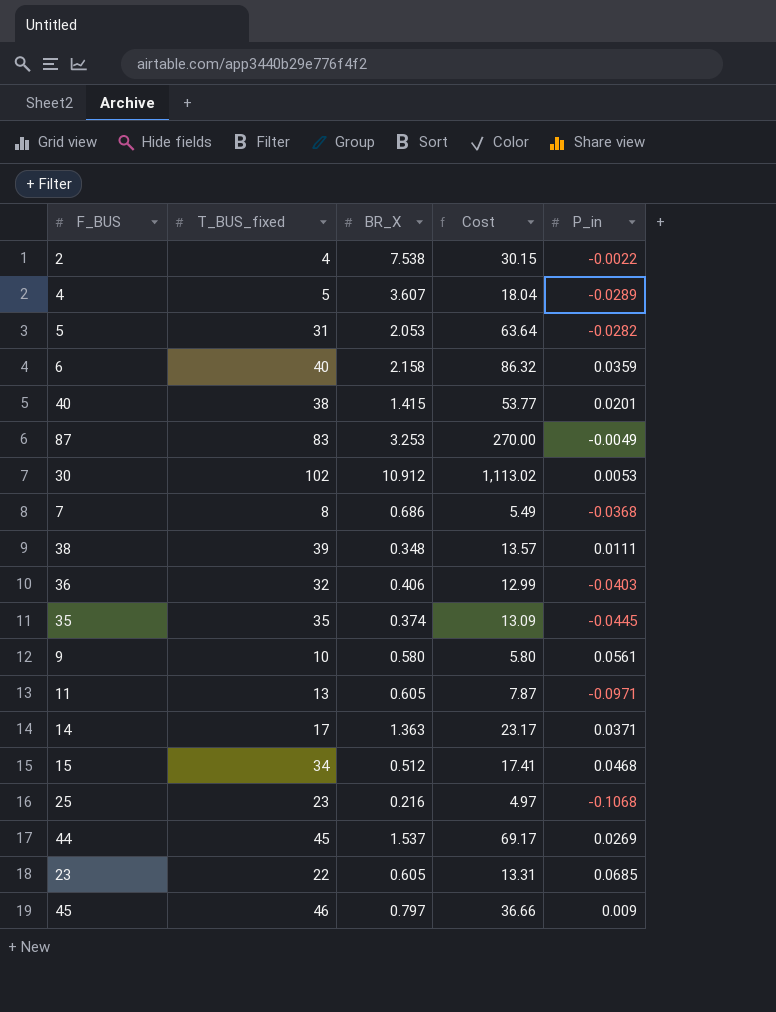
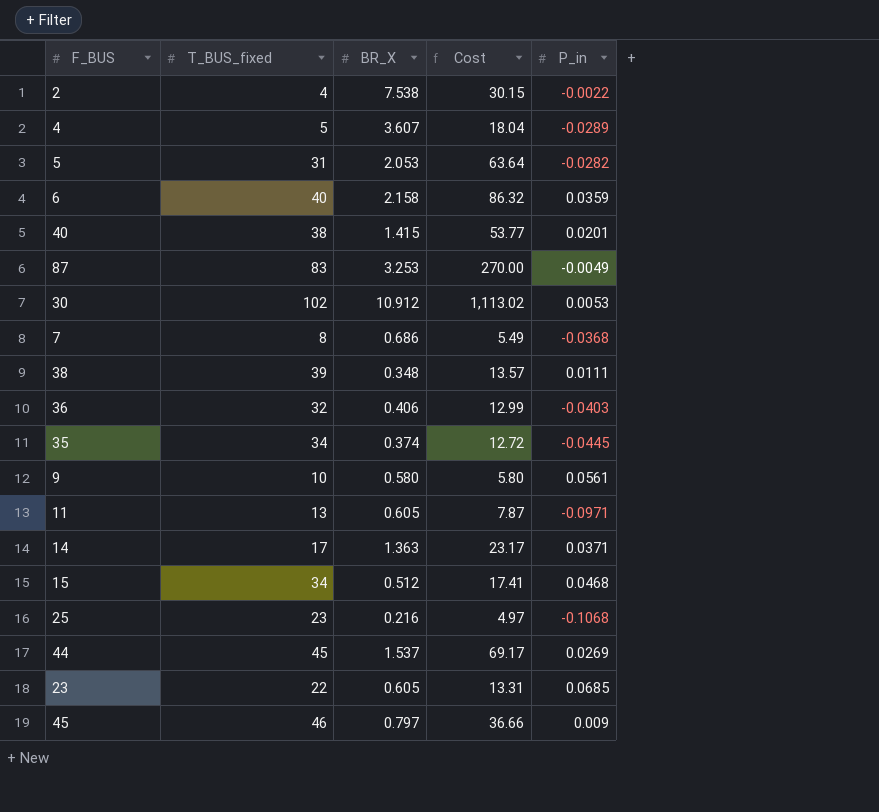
35 | T_BUS_fixed: 35 -> 34
35 | Cost: 13.09 -> 12.72

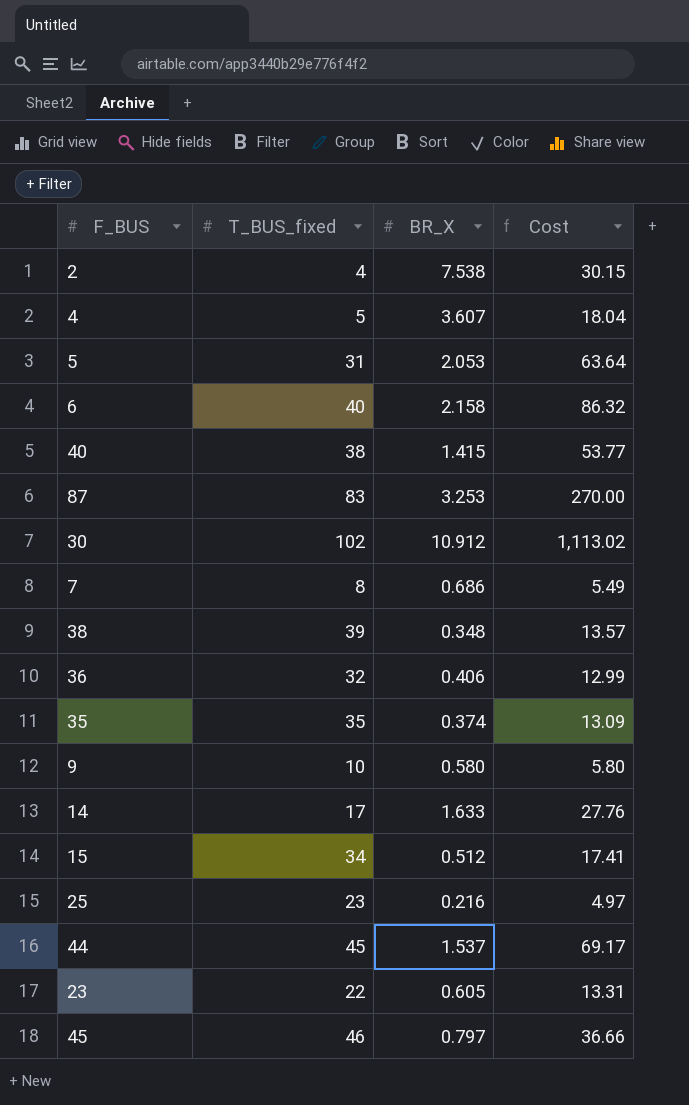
column P_in | position: 5 -> none
row 11: 13 | 0.605 | 7.87 | -0.0971 -> none
35 | T_BUS_fixed: 34 -> 35
35 | Cost: 12.72 -> 13.09
14 | BR_X: 1.363 -> 1.633
14 | Cost: 23.17 -> 27.76

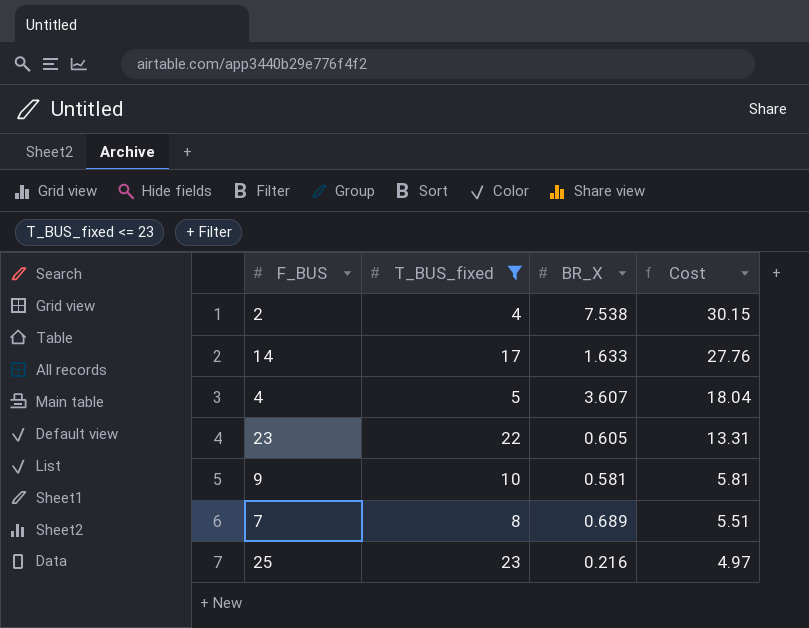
filter: none -> T_BUS_fixed <= 23
row order: none -> Cost descending
9 | BR_X: 0.580 -> 0.581
9 | Cost: 5.80 -> 5.81
7 | BR_X: 0.686 -> 0.689
7 | Cost: 5.49 -> 5.51

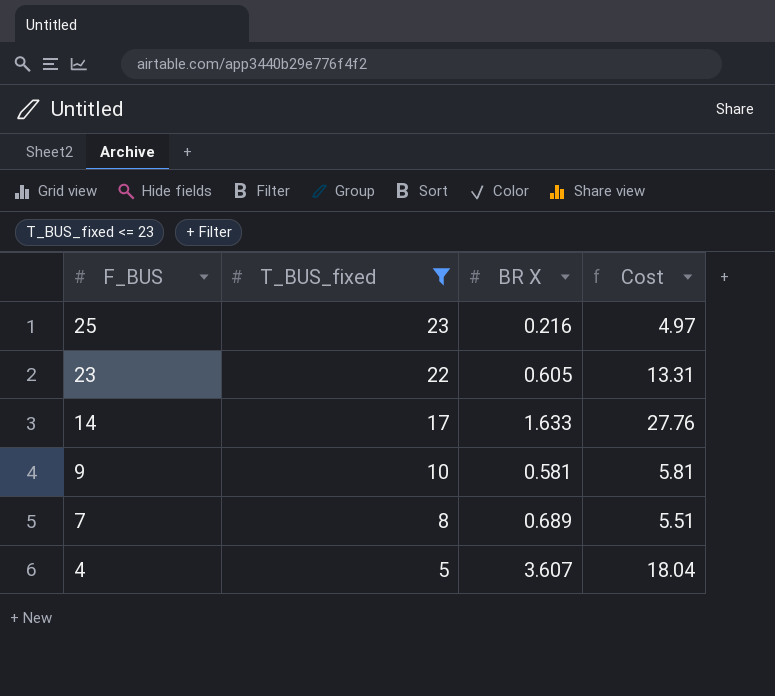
row order: Cost descending -> F_BUS descending
column name: BR_X -> BR X
row 2: 4 | 7.538 | 30.15 -> none

